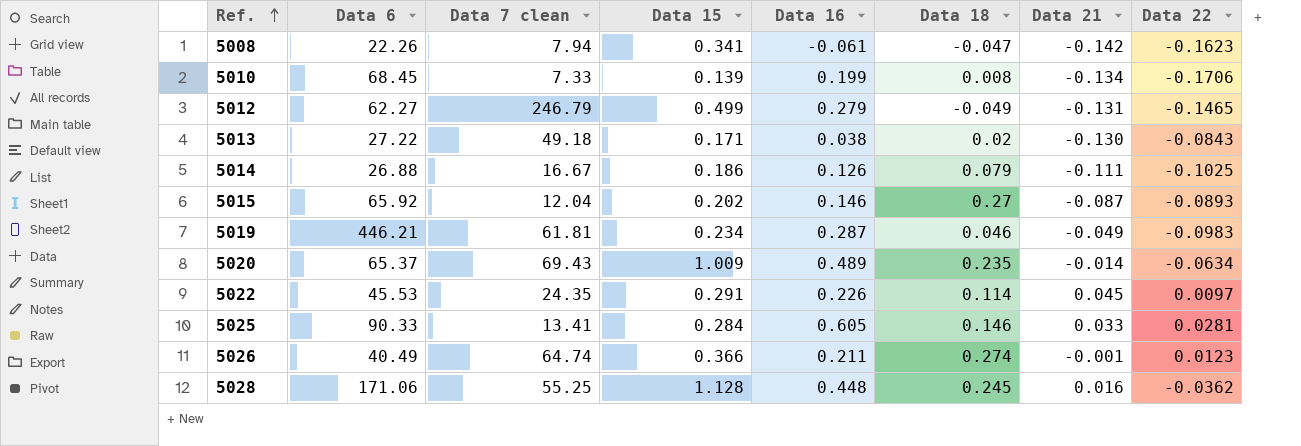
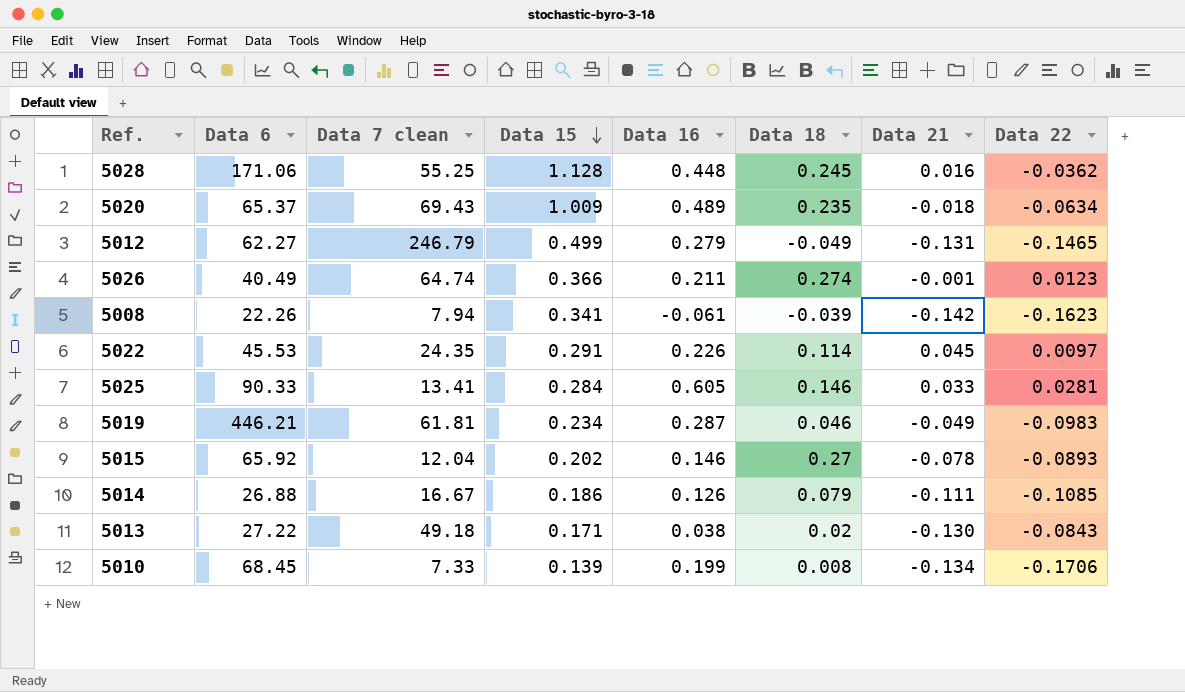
row order: Ref. ascending -> Data 15 descending
5020 | Data 21: -0.014 -> -0.018
5008 | Data 18: -0.047 -> -0.039
5015 | Data 21: -0.087 -> -0.078
5014 | Data 22: -0.1025 -> -0.1085

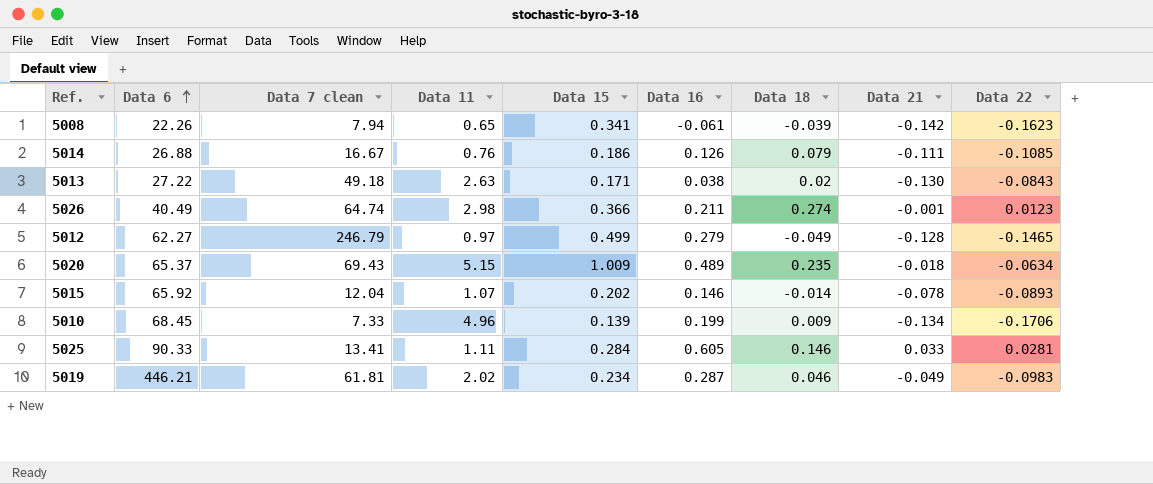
row order: Data 15 descending -> Data 6 ascending
column Data 11 | position: none -> 4
row 5028: 171.06 | 55.25 | 1.128 | 0.448 | 0.245 | 0.016 | -0.0362 -> none
row 5022: 45.53 | 24.35 | 0.291 | 0.226 | 0.114 | 0.045 | 0.0097 -> none
5012 | Data 21: -0.131 -> -0.128
5015 | Data 18: 0.27 -> -0.014
5010 | Data 18: 0.008 -> 0.009

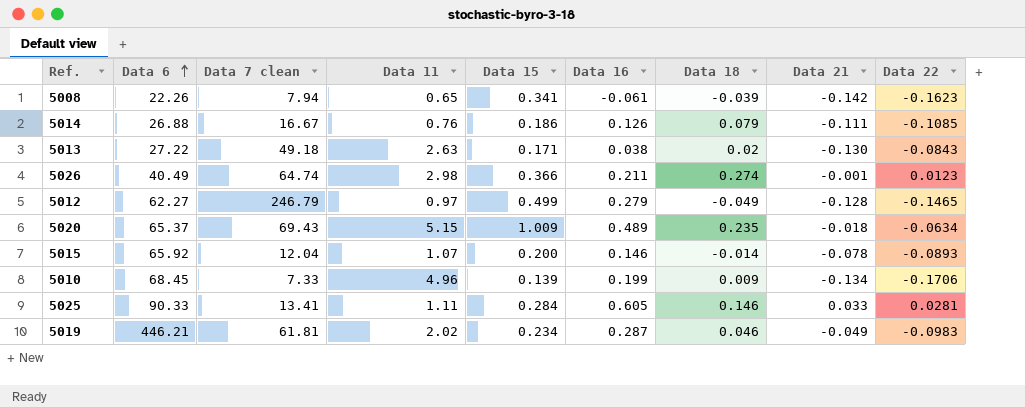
5015 | Data 15: 0.202 -> 0.200

